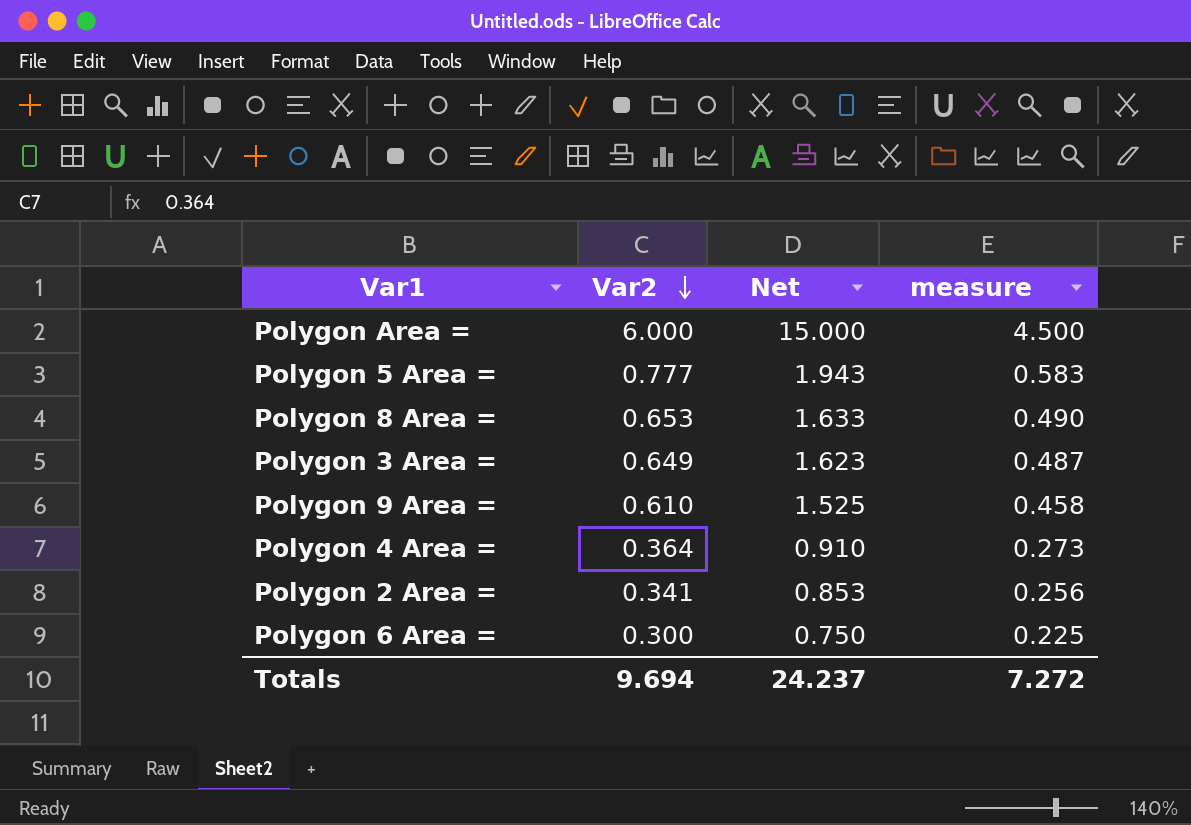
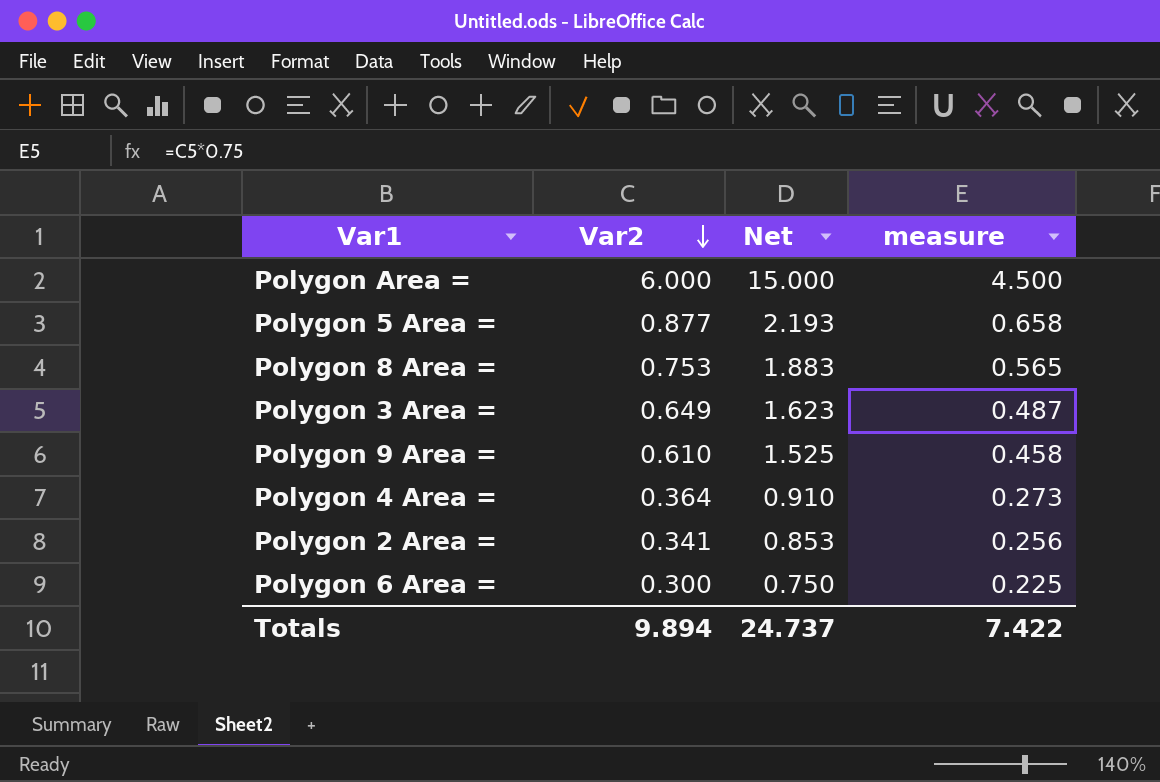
Polygon 5 Area = | Var2: 0.777 -> 0.877
Polygon 5 Area = | Net: 1.943 -> 2.193
Polygon 5 Area = | measure: 0.583 -> 0.658
Polygon 8 Area = | Var2: 0.653 -> 0.753
Polygon 8 Area = | Net: 1.633 -> 1.883
Polygon 8 Area = | measure: 0.490 -> 0.565
Totals | Var2: 9.694 -> 9.894
Totals | Net: 24.237 -> 24.737
Totals | measure: 7.272 -> 7.422

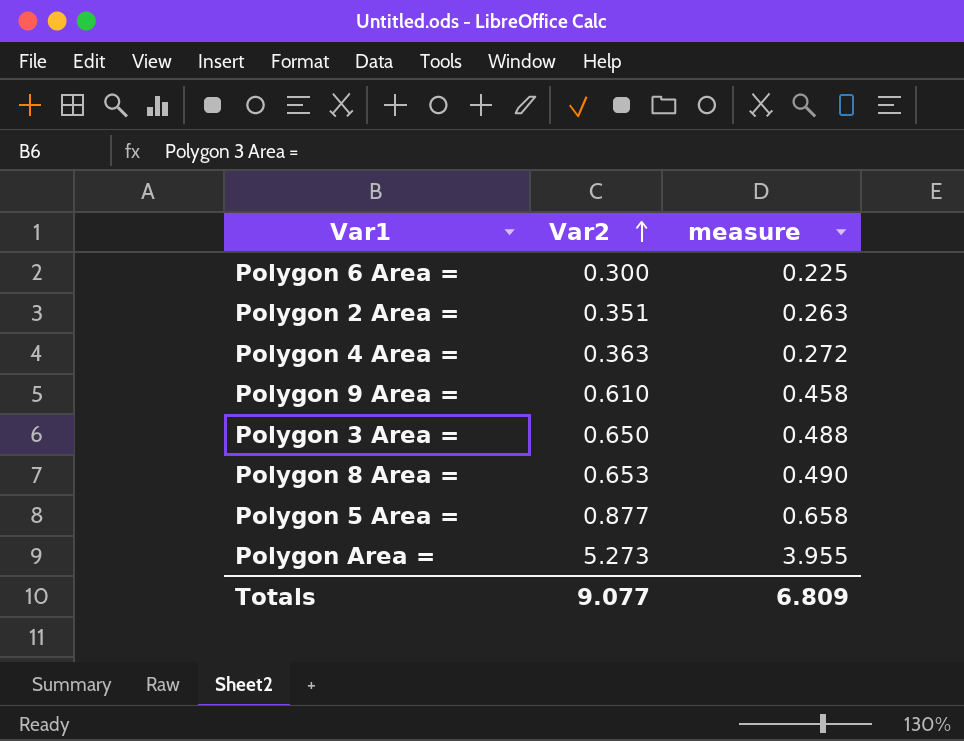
row order: Var2 descending -> Var2 ascending
column Net | formula: [Var2] * 2.5 -> none
Polygon 2 Area = | Var2: 0.341 -> 0.351
Polygon 2 Area = | measure: 0.256 -> 0.263
Polygon 4 Area = | Var2: 0.364 -> 0.363
Polygon 4 Area = | measure: 0.273 -> 0.272
Polygon 3 Area = | Var2: 0.649 -> 0.650
Polygon 3 Area = | measure: 0.487 -> 0.488
Polygon 8 Area = | Var2: 0.753 -> 0.653
Polygon 8 Area = | measure: 0.565 -> 0.490
Polygon Area = | Var2: 6.000 -> 5.273
Polygon Area = | measure: 4.500 -> 3.955
Totals | Var2: 9.894 -> 9.077
Totals | measure: 7.422 -> 6.809

